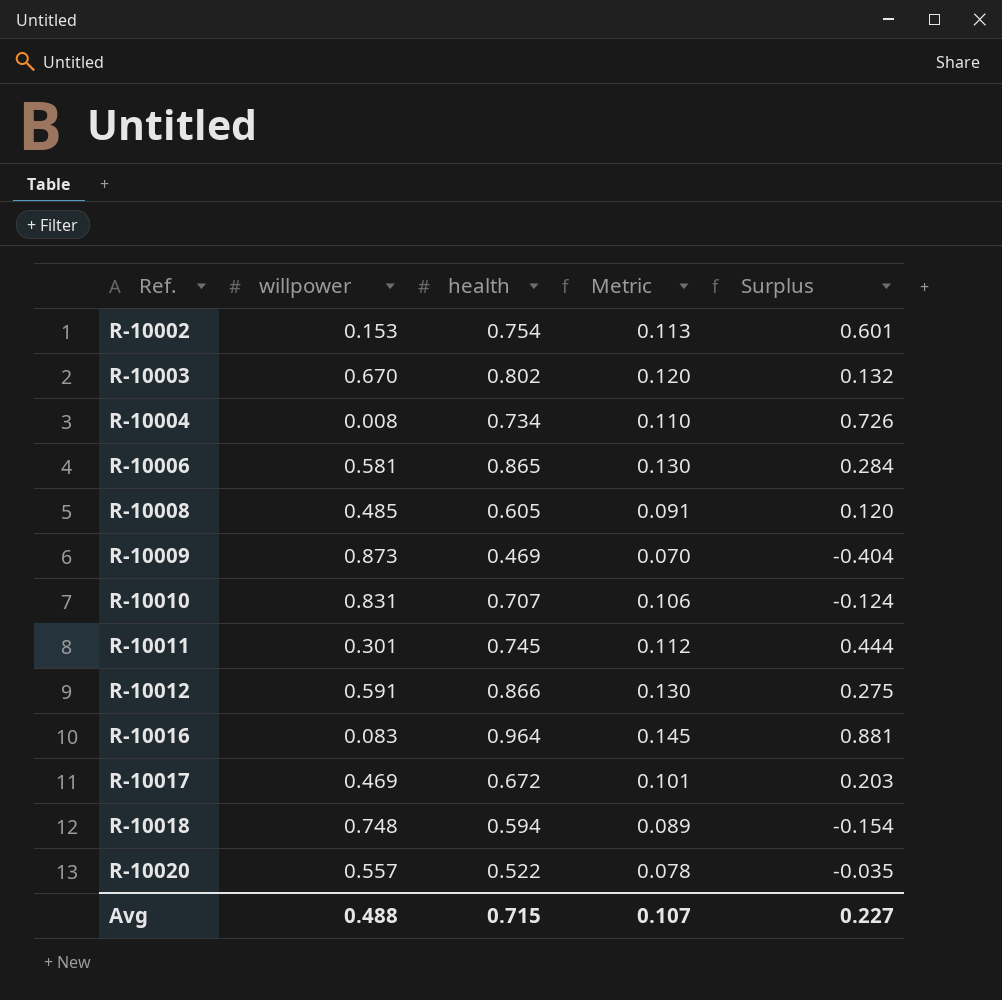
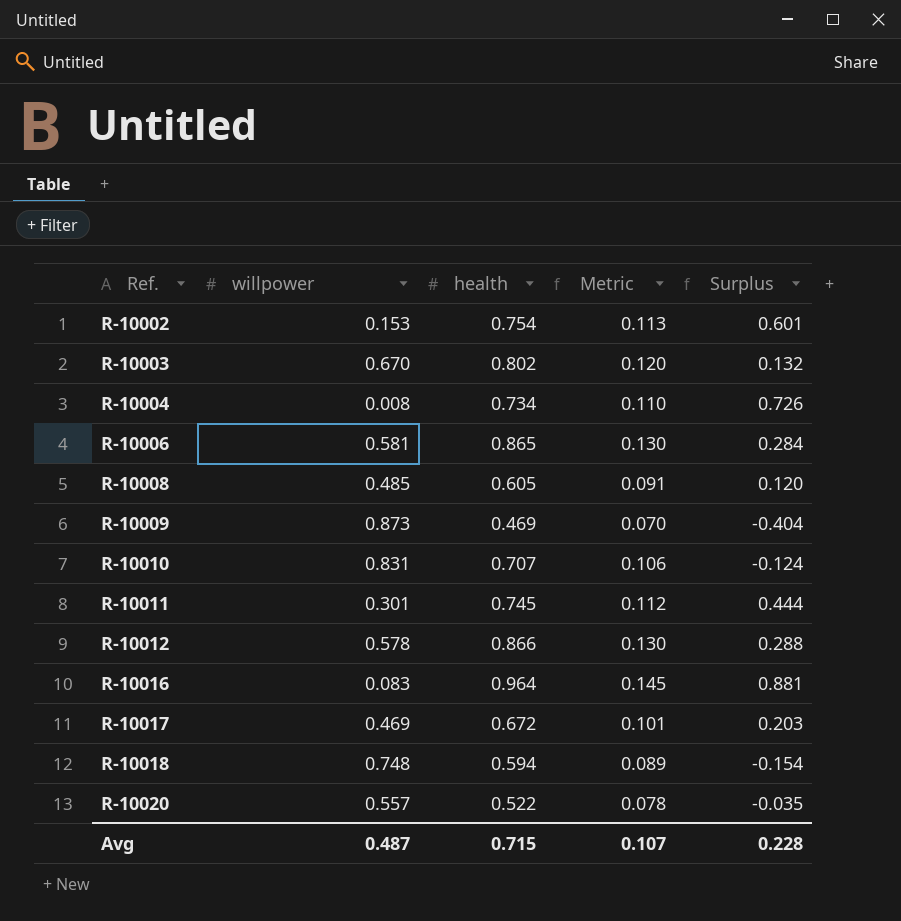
R-10012 | willpower: 0.591 -> 0.578
R-10012 | Surplus: 0.275 -> 0.288
Avg | willpower: 0.488 -> 0.487
Avg | Surplus: 0.227 -> 0.228

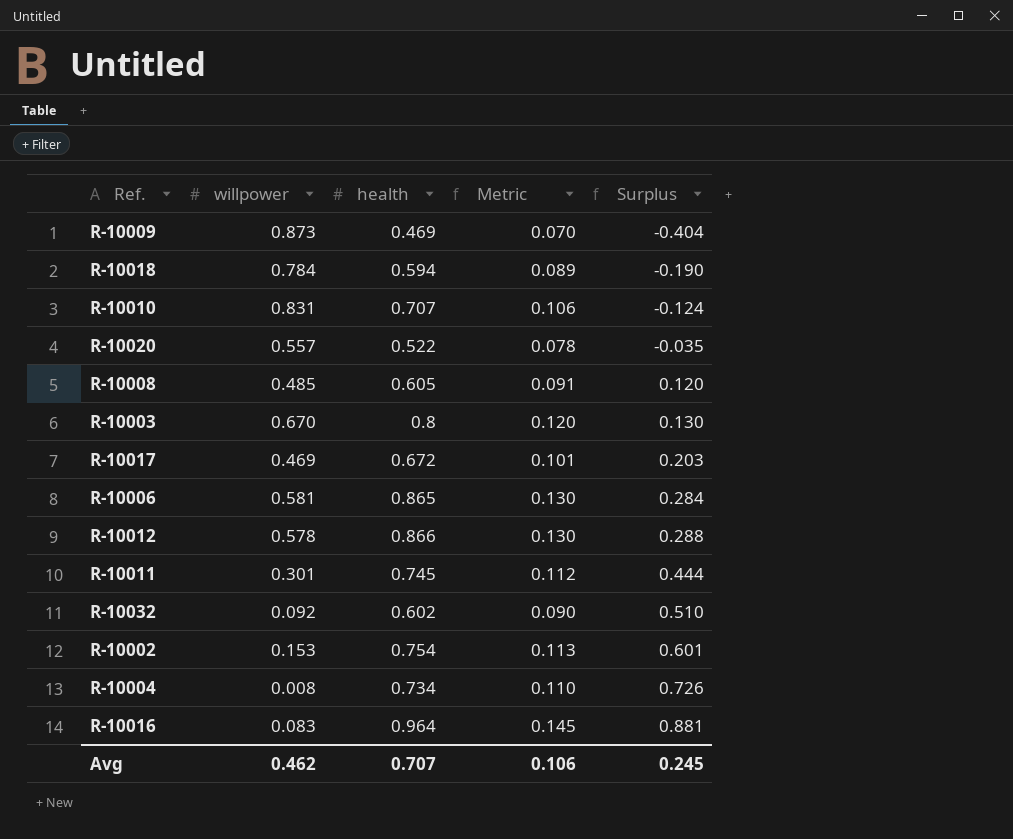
row order: Ref. ascending -> Surplus ascending
R-10018 | willpower: 0.748 -> 0.784
R-10018 | Surplus: -0.154 -> -0.190
R-10003 | health: 0.802 -> 0.8
R-10003 | Surplus: 0.132 -> 0.130
row R-10032: none -> 0.092 | 0.602 | 0.090 | 0.510
Avg | willpower: 0.487 -> 0.462
Avg | health: 0.715 -> 0.707
Avg | Metric: 0.107 -> 0.106
Avg | Surplus: 0.228 -> 0.245

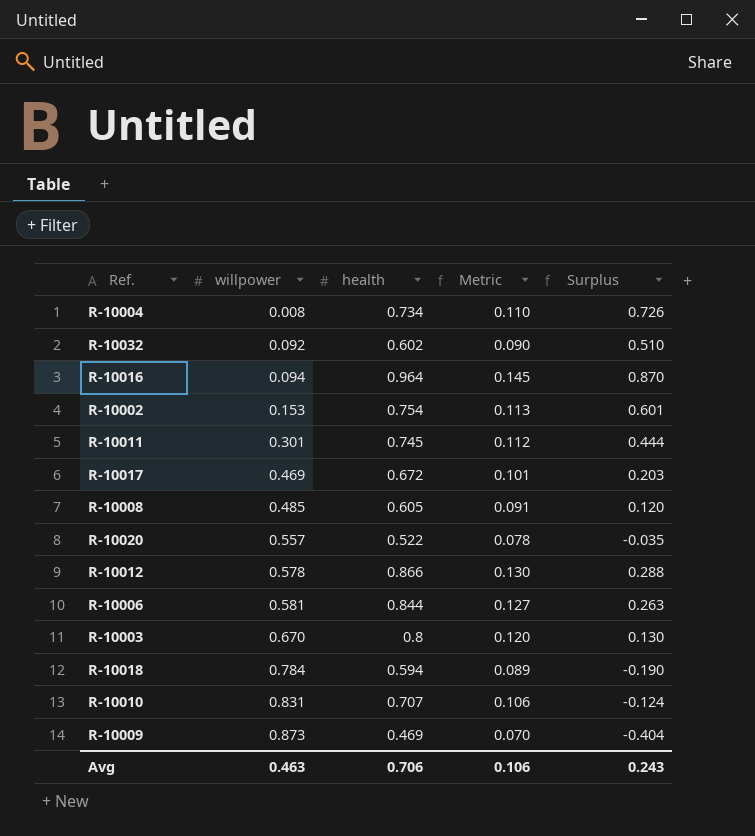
row order: Surplus ascending -> willpower ascending
R-10016 | willpower: 0.083 -> 0.094
R-10016 | Surplus: 0.881 -> 0.870
R-10006 | health: 0.865 -> 0.844
R-10006 | Metric: 0.130 -> 0.127
R-10006 | Surplus: 0.284 -> 0.263
Avg | willpower: 0.462 -> 0.463
Avg | health: 0.707 -> 0.706
Avg | Surplus: 0.245 -> 0.243

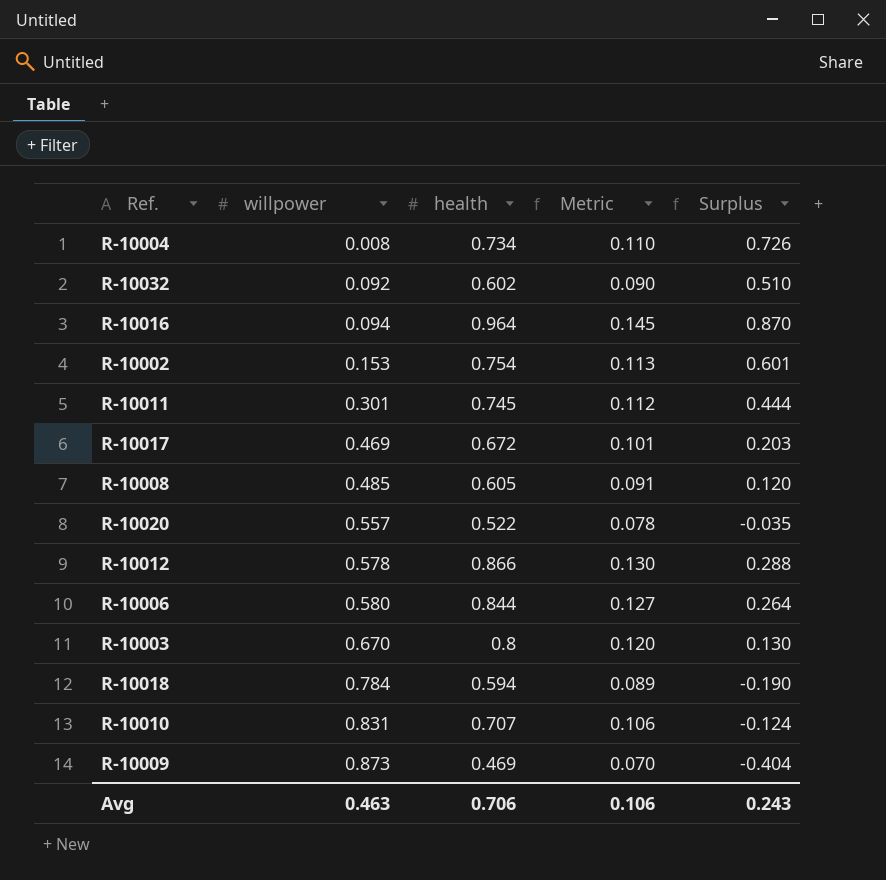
R-10006 | willpower: 0.581 -> 0.580
R-10006 | Surplus: 0.263 -> 0.264

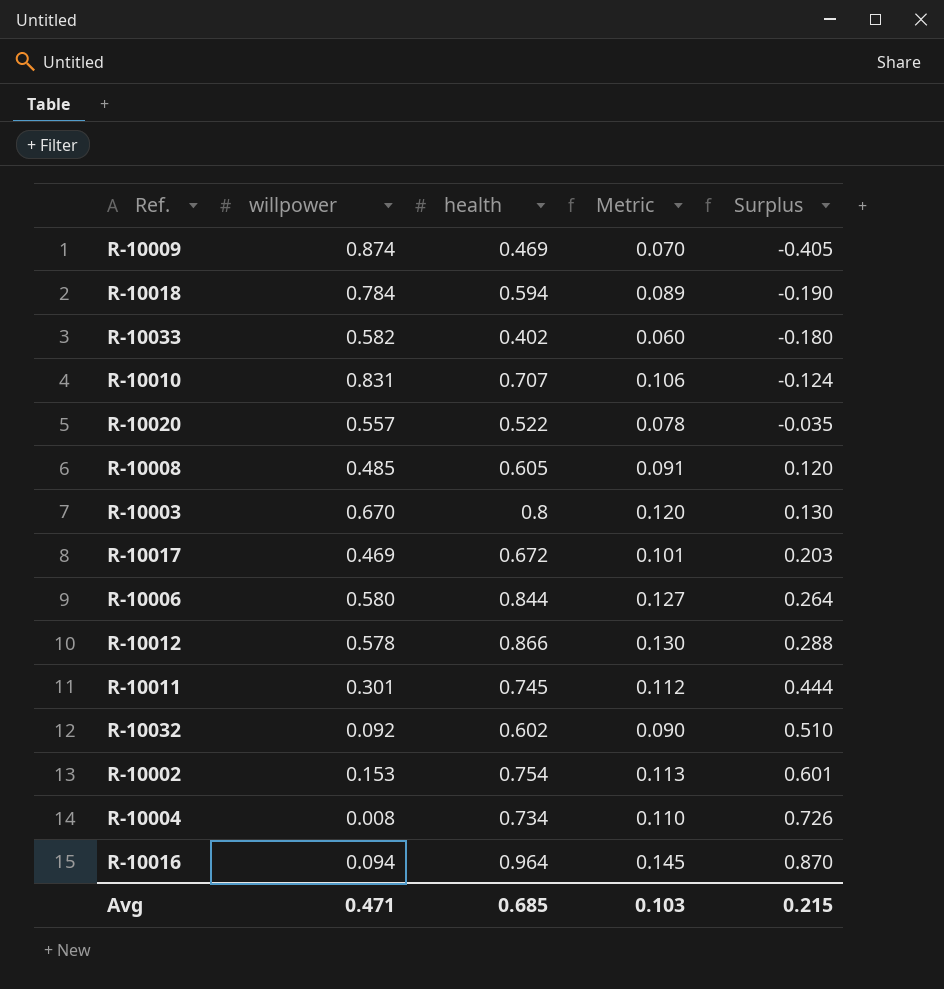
row order: willpower ascending -> Surplus ascending
R-10009 | willpower: 0.873 -> 0.874
R-10009 | Surplus: -0.404 -> -0.405
row R-10033: none -> 0.582 | 0.402 | 0.060 | -0.180
Avg | willpower: 0.463 -> 0.471
Avg | health: 0.706 -> 0.685
Avg | Metric: 0.106 -> 0.103
Avg | Surplus: 0.243 -> 0.215

